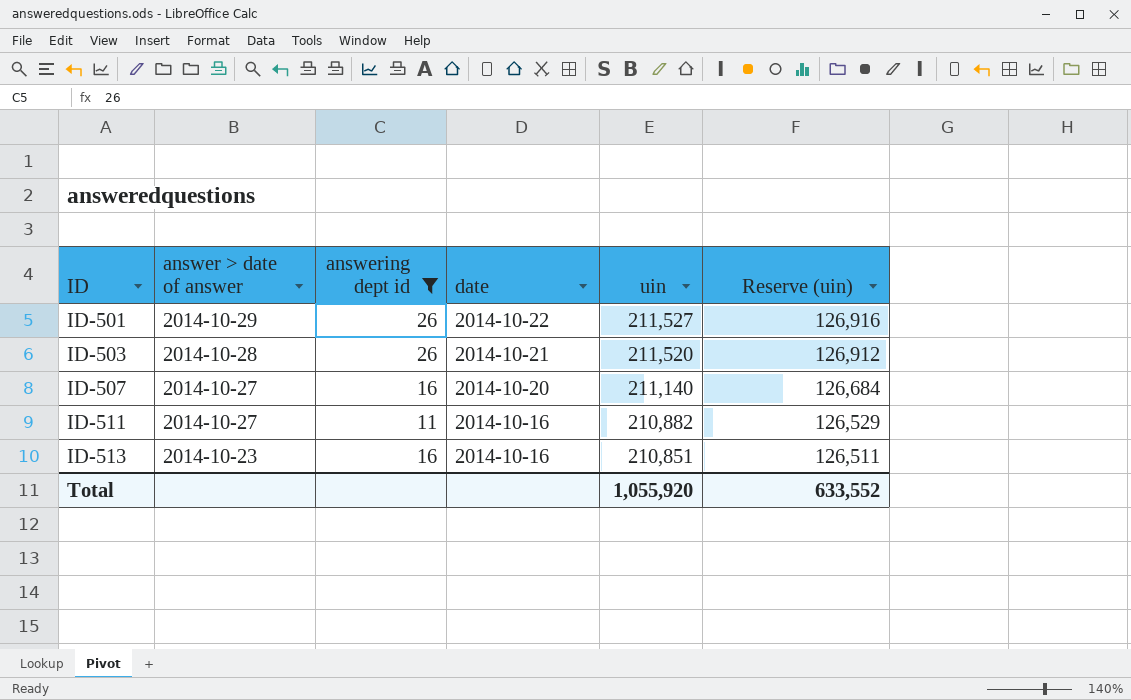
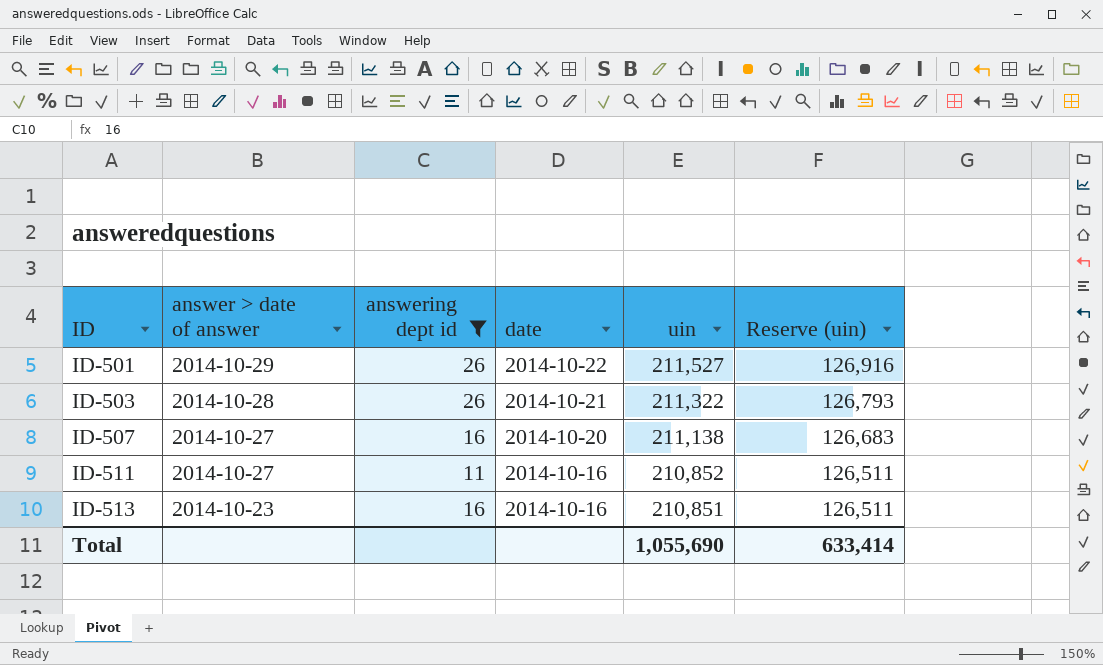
ID-503 | uin: 211,520 -> 211,322
ID-503 | Reserve (uin): 126,912 -> 126,793
ID-507 | uin: 211,140 -> 211,138
ID-507 | Reserve (uin): 126,684 -> 126,683
ID-511 | uin: 210,882 -> 210,852
ID-511 | Reserve (uin): 126,529 -> 126,511
Total | uin: 1,055,920 -> 1,055,690
Total | Reserve (uin): 633,552 -> 633,414

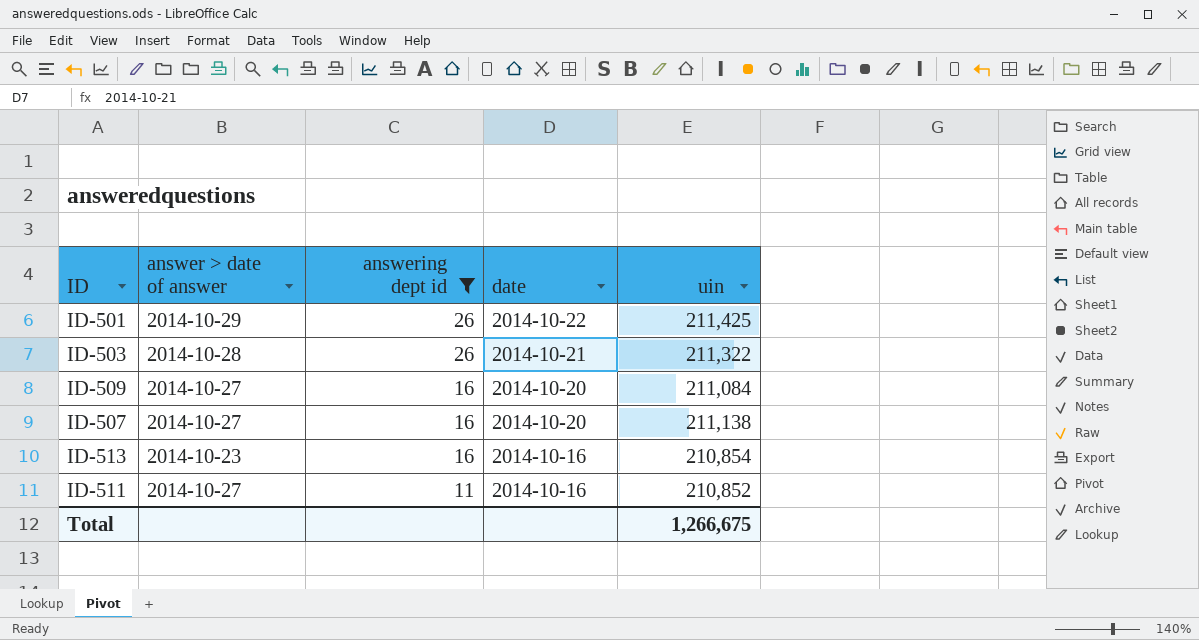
row order: ID ascending -> answering dept id descending
column Reserve (uin) | formula: [uin] * 0.6 -> none
ID-501 | uin: 211,527 -> 211,425
row ID-509: none -> 2014-10-27 | 16 | 2014-10-20 | 211,084
ID-513 | uin: 210,851 -> 210,854
Total | uin: 1,055,690 -> 1,266,675

